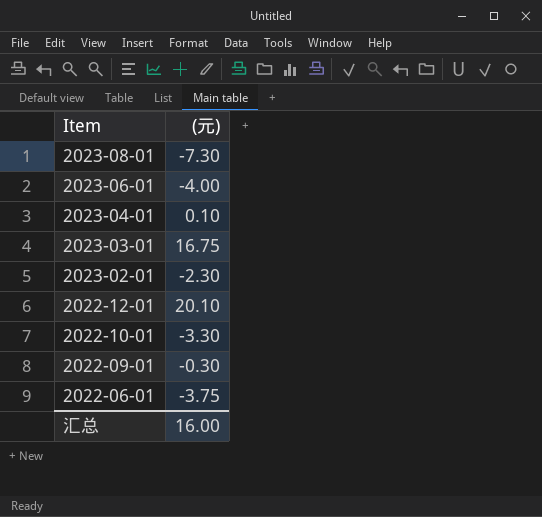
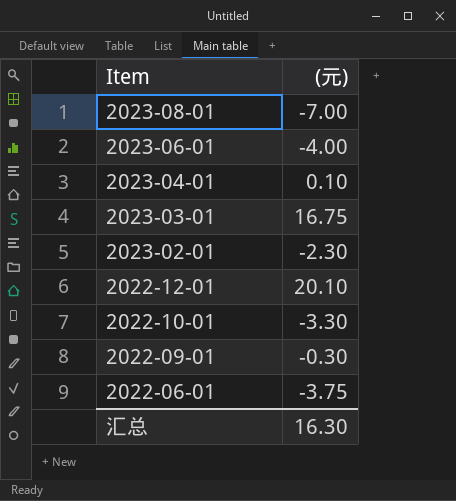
2023-08-01 | (元): -7.30 -> -7.00
汇总 | (元): 16.00 -> 16.30

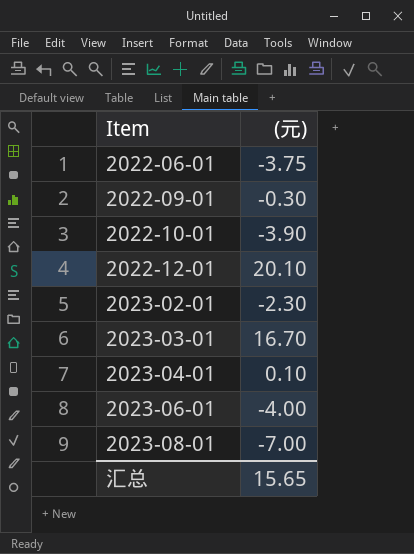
row order: Item descending -> Item ascending
2022-10-01 | (元): -3.30 -> -3.90
2023-03-01 | (元): 16.75 -> 16.70
汇总 | (元): 16.30 -> 15.65

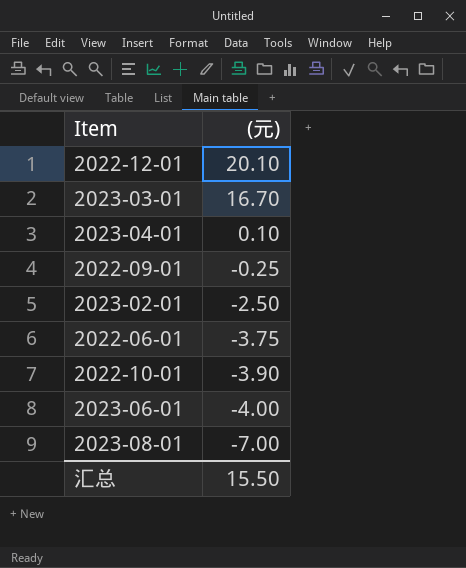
row order: Item ascending -> (元) descending
2022-09-01 | (元): -0.30 -> -0.25
2023-02-01 | (元): -2.30 -> -2.50
汇总 | (元): 15.65 -> 15.50

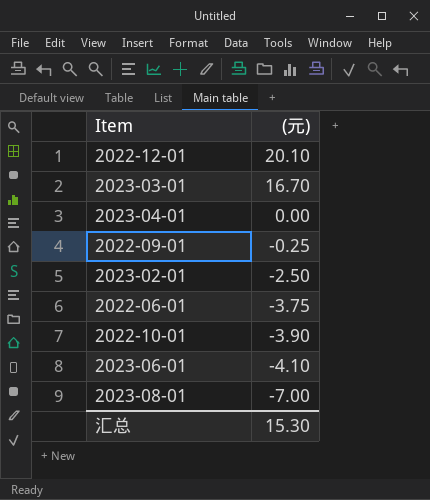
2023-04-01 | (元): 0.10 -> 0.00
2023-06-01 | (元): -4.00 -> -4.10
汇总 | (元): 15.50 -> 15.30

